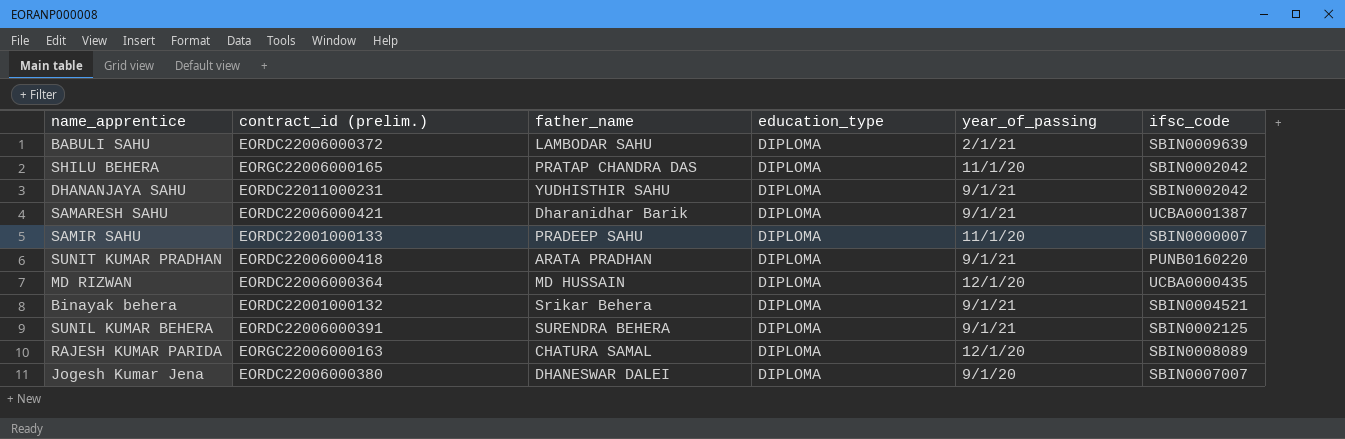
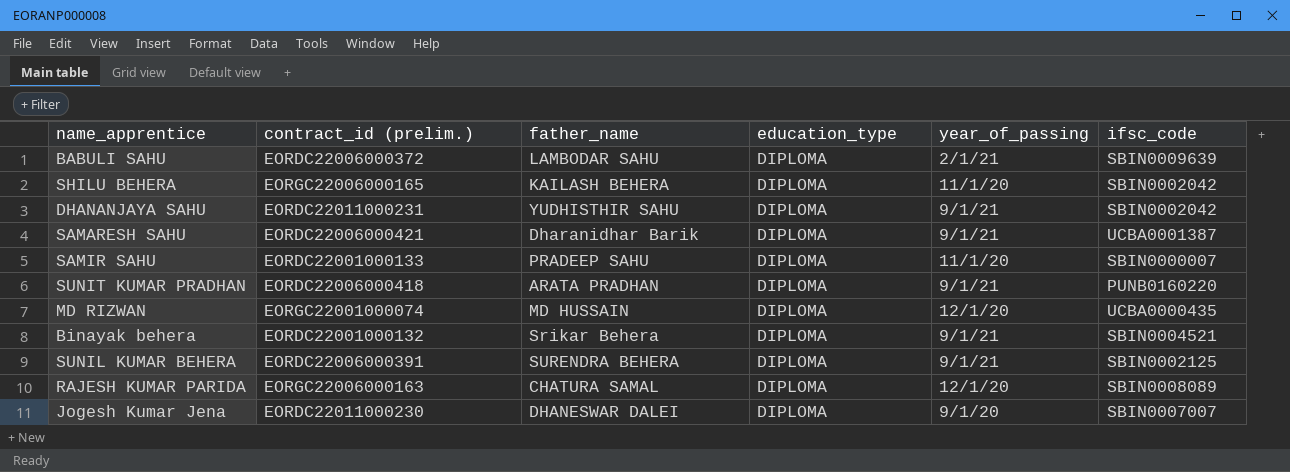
SHILU BEHERA | father_name: PRATAP CHANDRA DAS -> KAILASH BEHERA
MD RIZWAN | contract_id (prelim.): EORDC22006000364 -> EORGC22001000074
Jogesh Kumar Jena | contract_id (prelim.): EORDC22006000380 -> EORDC22011000230

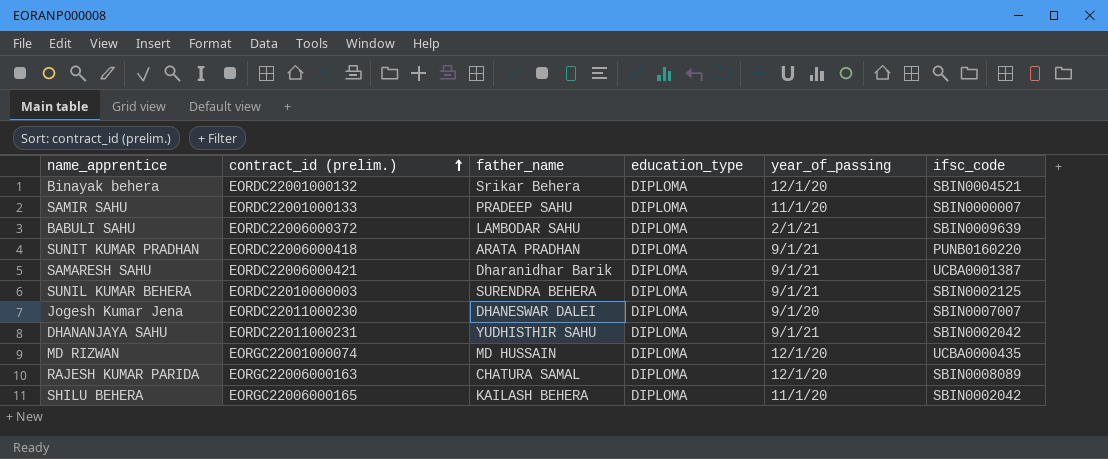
row order: none -> contract_id (prelim.) ascending
Binayak behera | year_of_passing: 9/1/21 -> 12/1/20
SUNIL KUMAR BEHERA | contract_id (prelim.): EORDC22006000391 -> EORDC22010000003

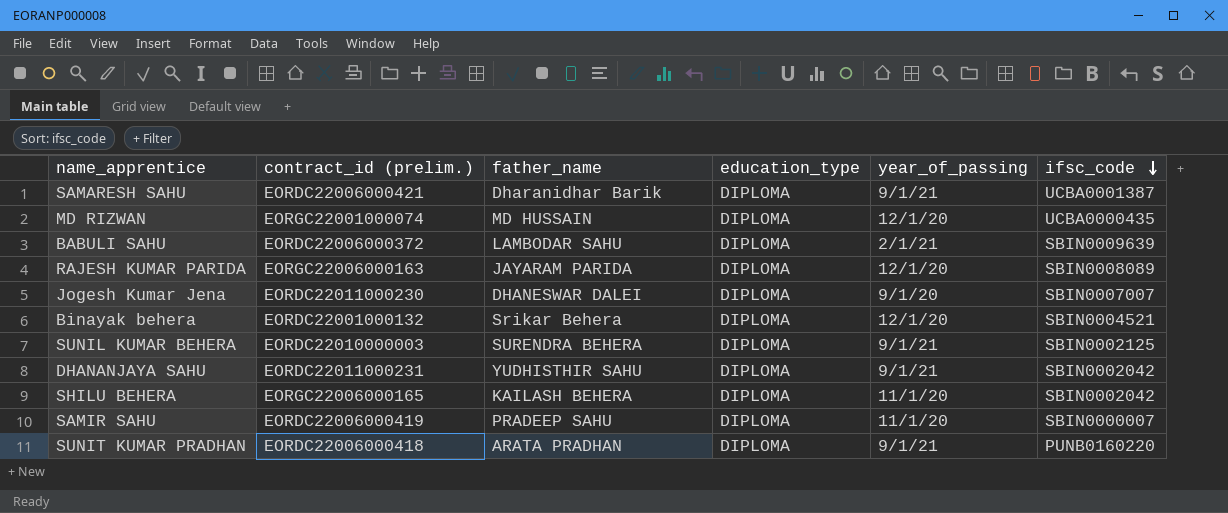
row order: contract_id (prelim.) ascending -> ifsc_code descending
RAJESH KUMAR PARIDA | father_name: CHATURA SAMAL -> JAYARAM PARIDA
SAMIR SAHU | contract_id (prelim.): EORDC22001000133 -> EORDC22006000419

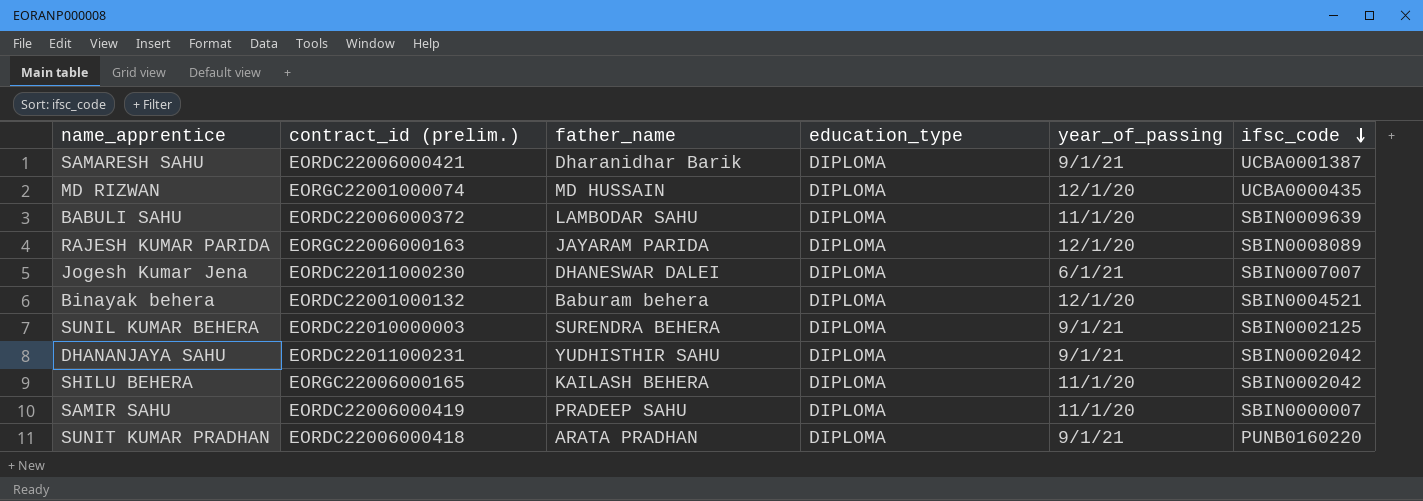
BABULI SAHU | year_of_passing: 2/1/21 -> 11/1/20
Jogesh Kumar Jena | year_of_passing: 9/1/20 -> 6/1/21
Binayak behera | father_name: Srikar Behera -> Baburam behera

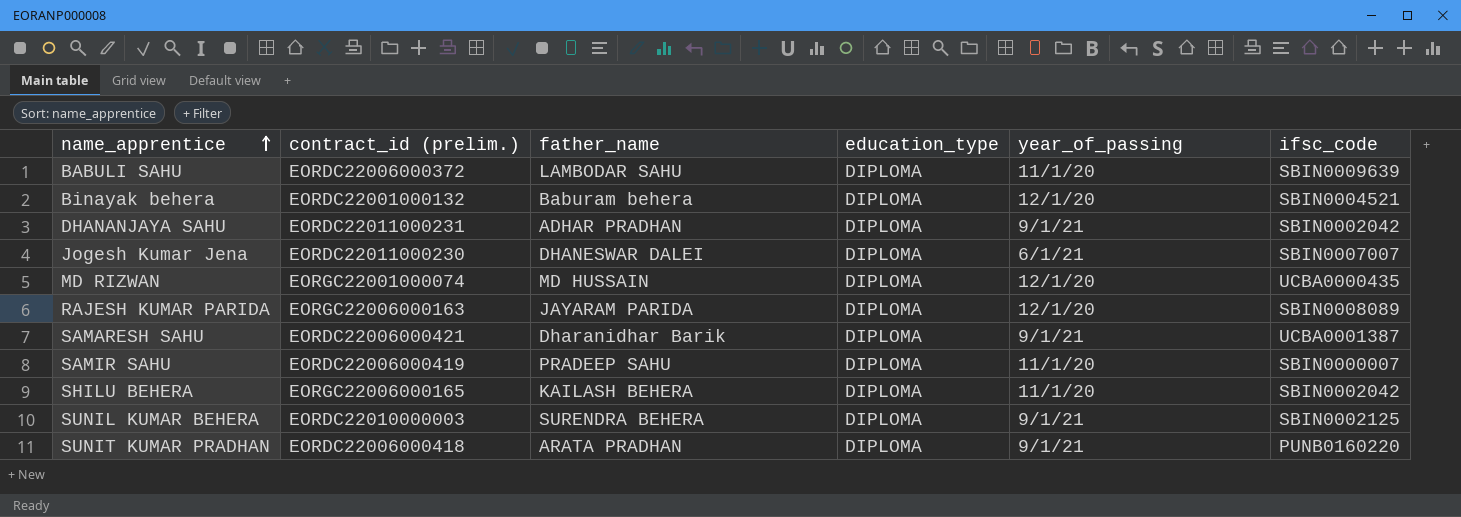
row order: ifsc_code descending -> name_apprentice ascending
DHANANJAYA SAHU | father_name: YUDHISTHIR SAHU -> ADHAR PRADHAN

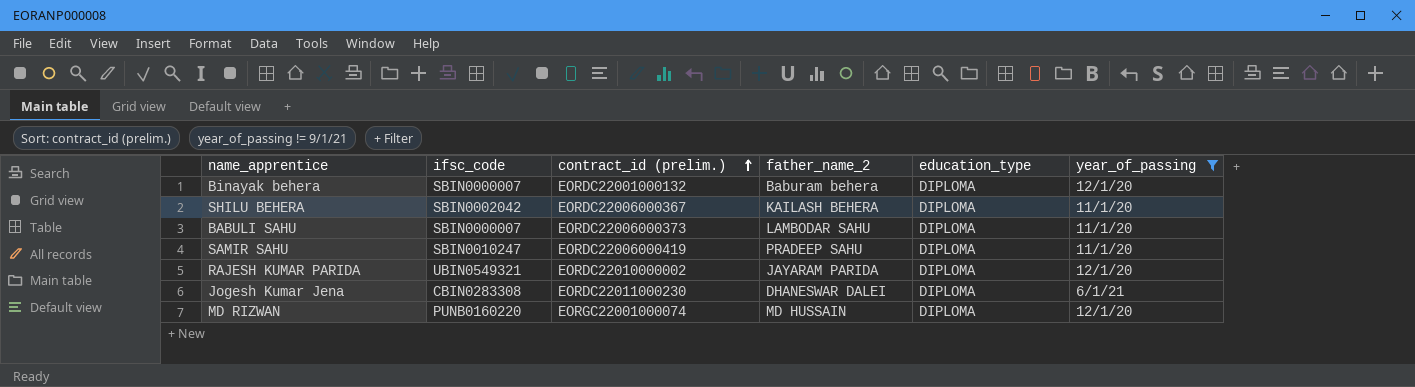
filter: none -> year_of_passing != 9/1/21
row order: name_apprentice ascending -> contract_id (prelim.) ascending
column ifsc_code | position: 6 -> 2
column name: father_name -> father_name_2
Binayak behera | ifsc_code: SBIN0004521 -> SBIN0000007
SHILU BEHERA | contract_id (prelim.): EORGC22006000165 -> EORDC22006000367
BABULI SAHU | ifsc_code: SBIN0009639 -> SBIN0000007
BABULI SAHU | contract_id (prelim.): EORDC22006000372 -> EORDC22006000373
SAMIR SAHU | ifsc_code: SBIN0000007 -> SBIN0010247
RAJESH KUMAR PARIDA | ifsc_code: SBIN0008089 -> UBIN0549321
RAJESH KUMAR PARIDA | contract_id (prelim.): EORGC22006000163 -> EORDC22010000002
Jogesh Kumar Jena | ifsc_code: SBIN0007007 -> CBIN0283308
MD RIZWAN | ifsc_code: UCBA0000435 -> PUNB0160220

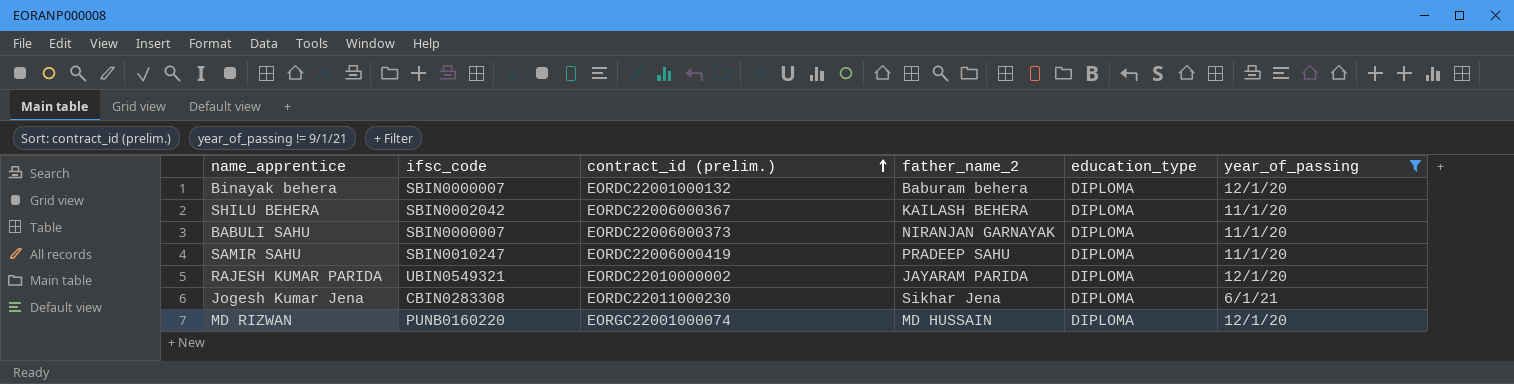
BABULI SAHU | father_name_2: LAMBODAR SAHU -> NIRANJAN GARNAYAK
Jogesh Kumar Jena | father_name_2: DHANESWAR DALEI -> Sikhar Jena

